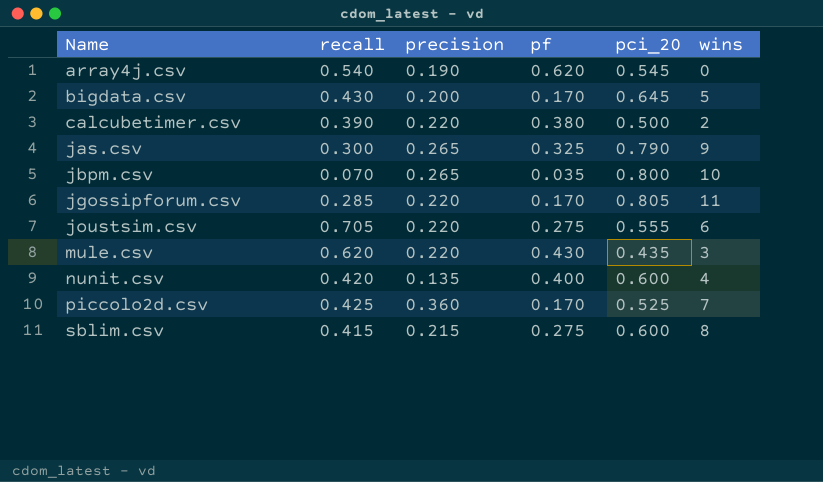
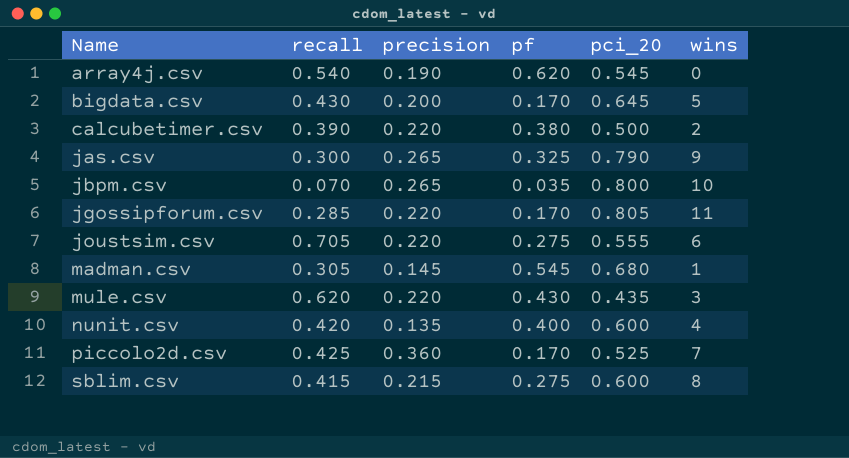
row madman.csv: none -> 0.305 | 0.145 | 0.545 | 0.680 | 1

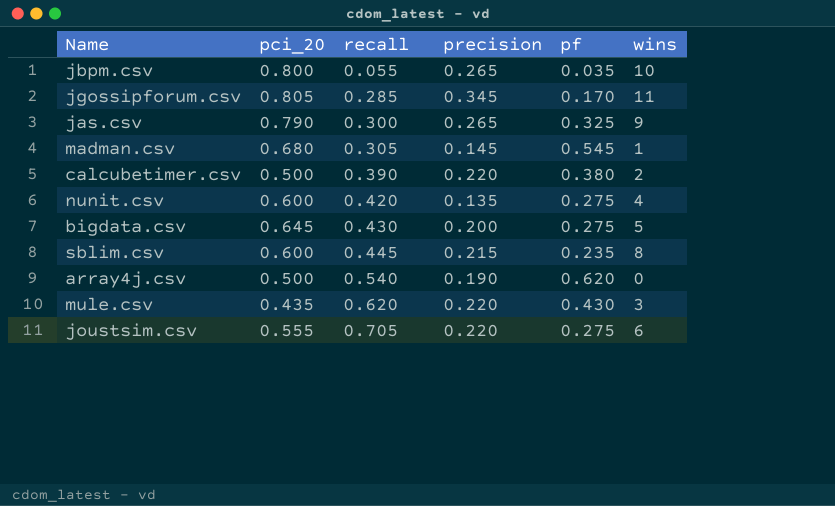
row order: Name ascending -> recall ascending
column pci_20 | position: 5 -> 2
row piccolo2d.csv: 0.425 | 0.360 | 0.170 | 0.525 | 7 -> none
jbpm.csv | recall: 0.070 -> 0.055
jgossipforum.csv | precision: 0.220 -> 0.345
nunit.csv | pf: 0.400 -> 0.275
bigdata.csv | pf: 0.170 -> 0.275
sblim.csv | recall: 0.415 -> 0.445
sblim.csv | pf: 0.275 -> 0.235
array4j.csv | pci_20: 0.545 -> 0.500

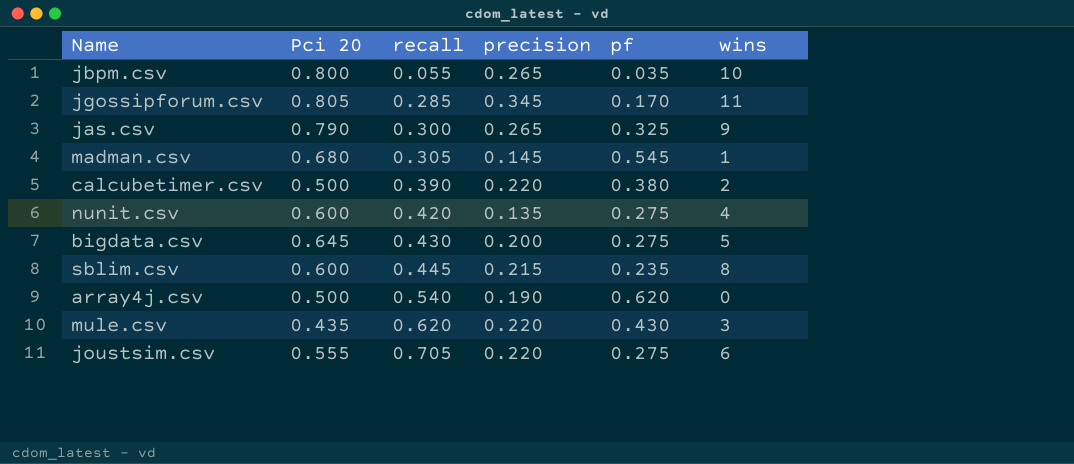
column name: pci_20 -> Pci 20

